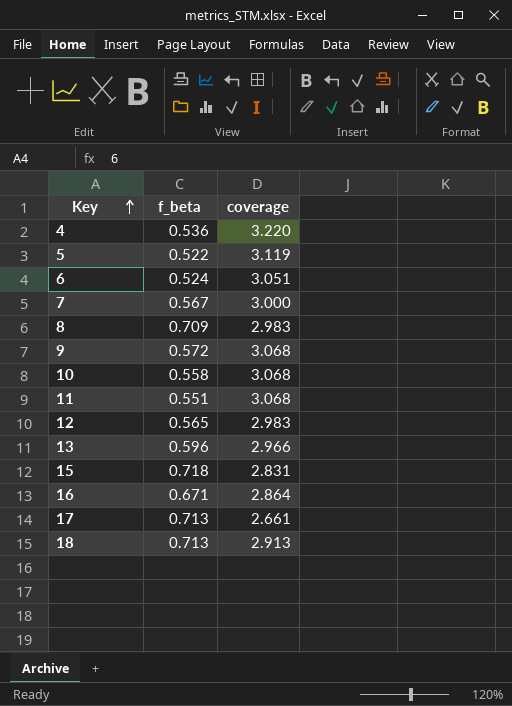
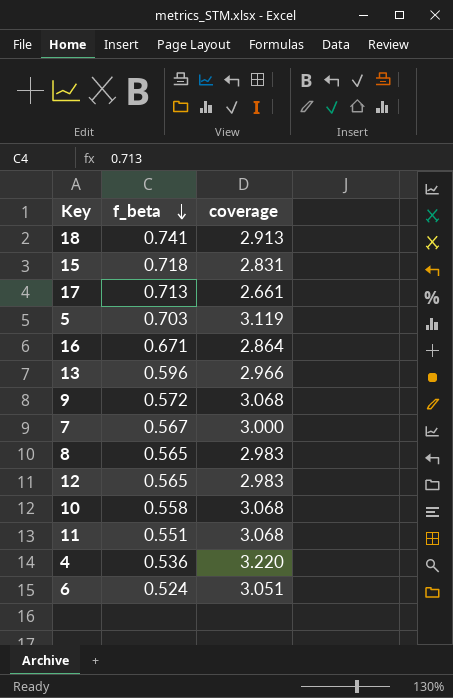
row order: Key ascending -> f_beta descending
18 | f_beta: 0.713 -> 0.741
5 | f_beta: 0.522 -> 0.703
8 | f_beta: 0.709 -> 0.565

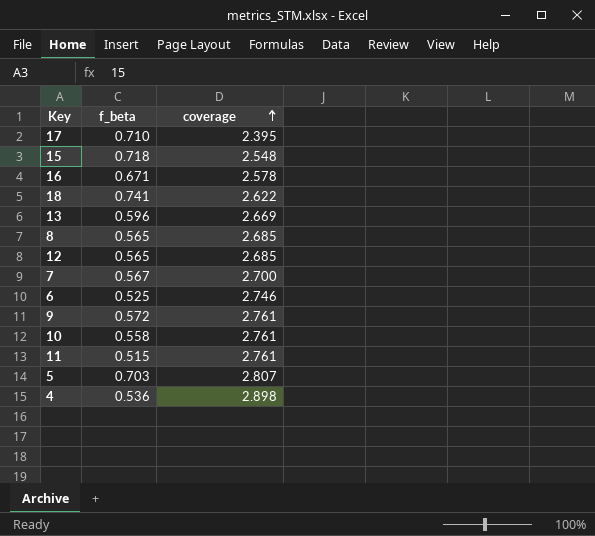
row order: f_beta descending -> coverage ascending
17 | f_beta: 0.713 -> 0.710
17 | coverage: 2.661 -> 2.395
15 | coverage: 2.831 -> 2.548
16 | coverage: 2.864 -> 2.578
18 | coverage: 2.913 -> 2.622
13 | coverage: 2.966 -> 2.669
8 | coverage: 2.983 -> 2.685
12 | coverage: 2.983 -> 2.685
7 | coverage: 3.000 -> 2.700
6 | f_beta: 0.524 -> 0.525
6 | coverage: 3.051 -> 2.746
9 | coverage: 3.068 -> 2.761
10 | coverage: 3.068 -> 2.761
11 | f_beta: 0.551 -> 0.515
11 | coverage: 3.068 -> 2.761
5 | coverage: 3.119 -> 2.807
4 | coverage: 3.220 -> 2.898

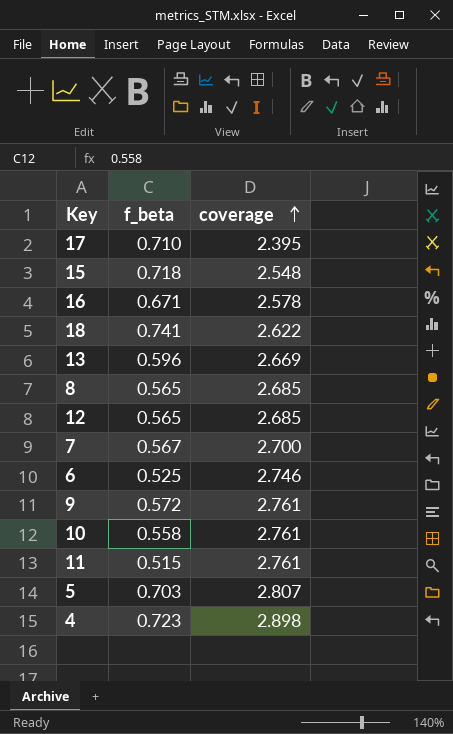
4 | f_beta: 0.536 -> 0.723

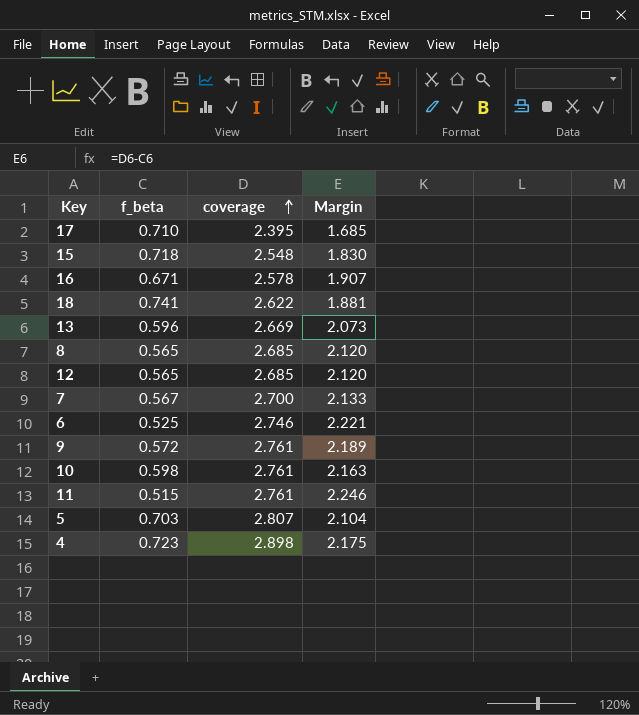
column Margin | formula: none -> [coverage] - [f_beta]
10 | f_beta: 0.558 -> 0.598

